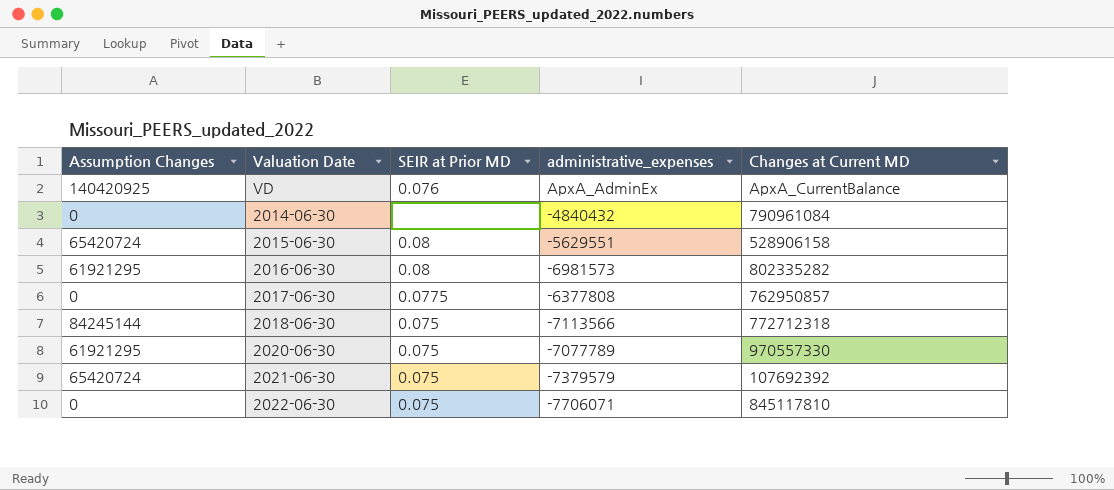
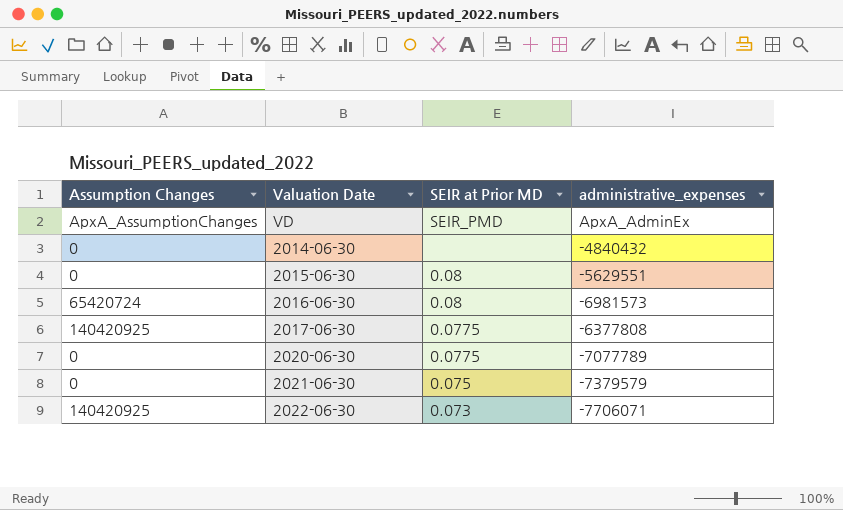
column Changes at Current MD | position: 5 -> none
row 2018-06-30: 84245144 | 0.075 | -7113566 | 772712318 -> none
VD | Assumption Changes: 140420925 -> ApxA_AssumptionChanges
VD | SEIR at Prior MD: 0.076 -> SEIR_PMD
2015-06-30 | Assumption Changes: 65420724 -> 0
2016-06-30 | Assumption Changes: 61921295 -> 65420724
2017-06-30 | Assumption Changes: 0 -> 140420925
2020-06-30 | Assumption Changes: 61921295 -> 0
2020-06-30 | SEIR at Prior MD: 0.075 -> 0.0775
2021-06-30 | Assumption Changes: 65420724 -> 0
2022-06-30 | Assumption Changes: 0 -> 140420925
2022-06-30 | SEIR at Prior MD: 0.075 -> 0.073

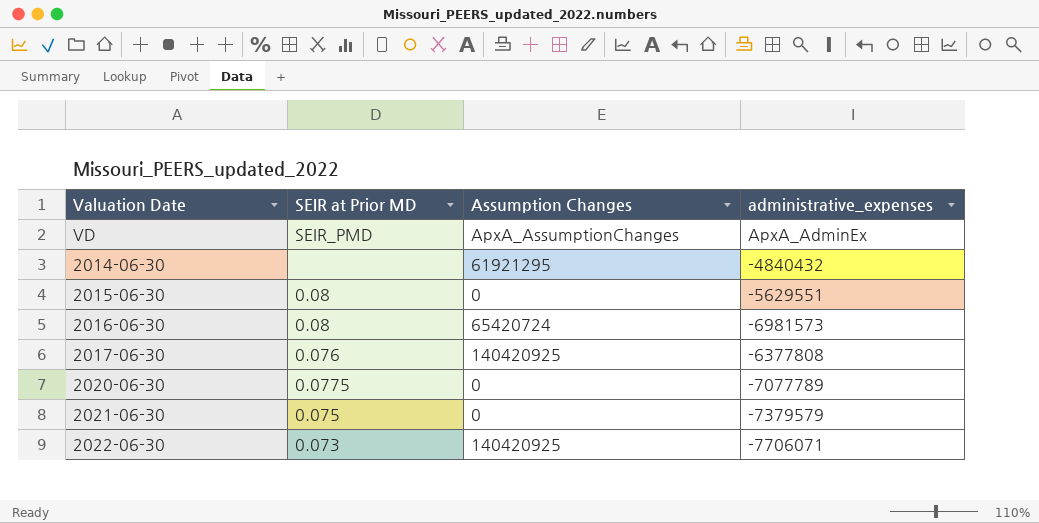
column Assumption Changes | position: 1 -> 3
2014-06-30 | Assumption Changes: 0 -> 61921295
2017-06-30 | SEIR at Prior MD: 0.0775 -> 0.076

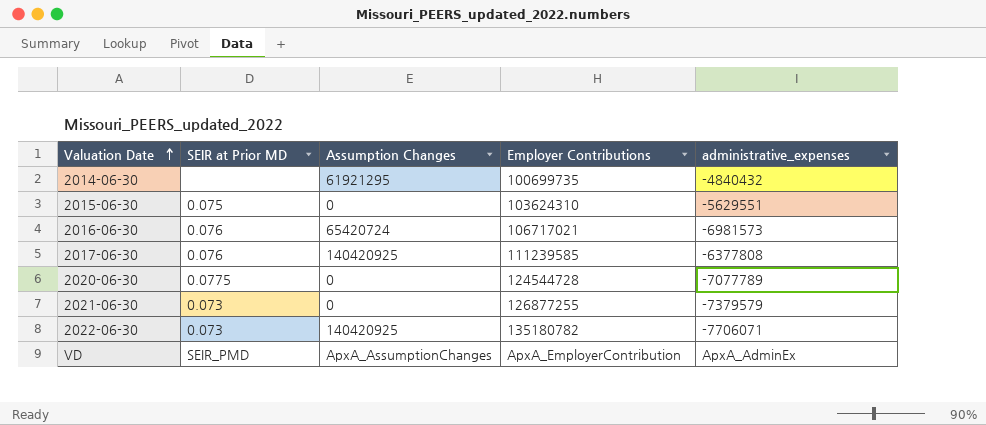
row order: none -> Valuation Date ascending
column Employer Contributions | position: none -> 4
2015-06-30 | SEIR at Prior MD: 0.08 -> 0.075
2016-06-30 | SEIR at Prior MD: 0.08 -> 0.076
2021-06-30 | SEIR at Prior MD: 0.075 -> 0.073

